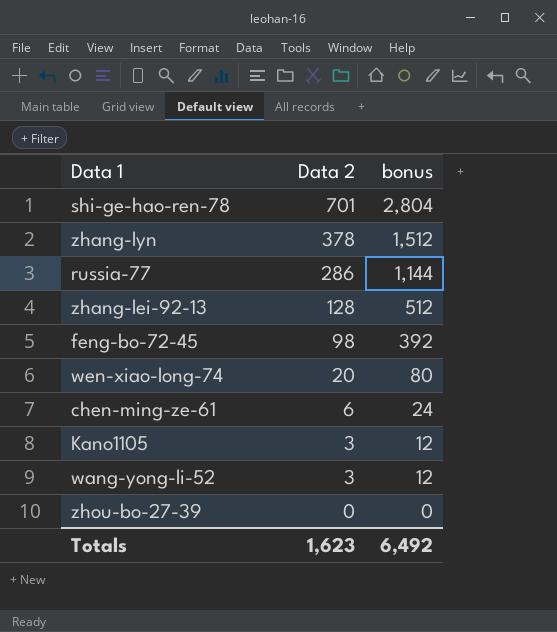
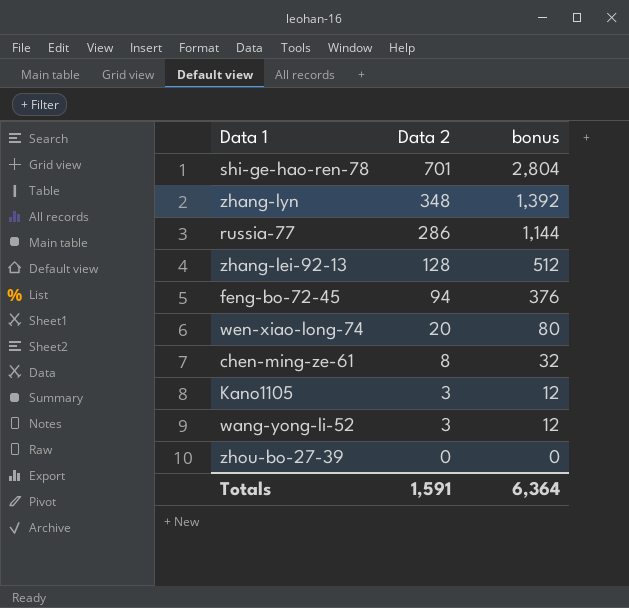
zhang-lyn | Data 2: 378 -> 348
zhang-lyn | bonus: 1,512 -> 1,392
feng-bo-72-45 | Data 2: 98 -> 94
feng-bo-72-45 | bonus: 392 -> 376
chen-ming-ze-61 | Data 2: 6 -> 8
chen-ming-ze-61 | bonus: 24 -> 32
Totals | Data 2: 1,623 -> 1,591
Totals | bonus: 6,492 -> 6,364

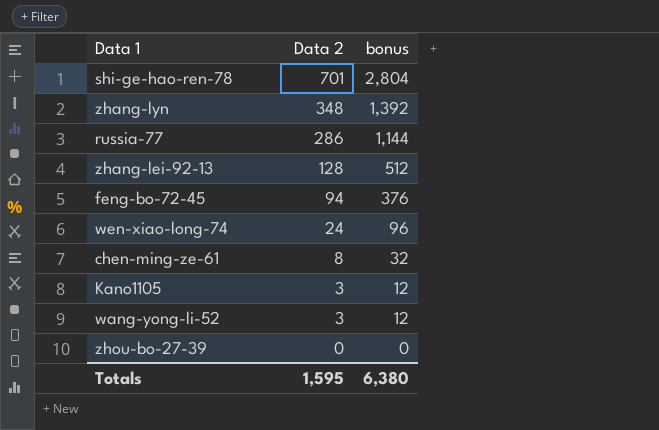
wen-xiao-long-74 | Data 2: 20 -> 24
wen-xiao-long-74 | bonus: 80 -> 96
Totals | Data 2: 1,591 -> 1,595
Totals | bonus: 6,364 -> 6,380

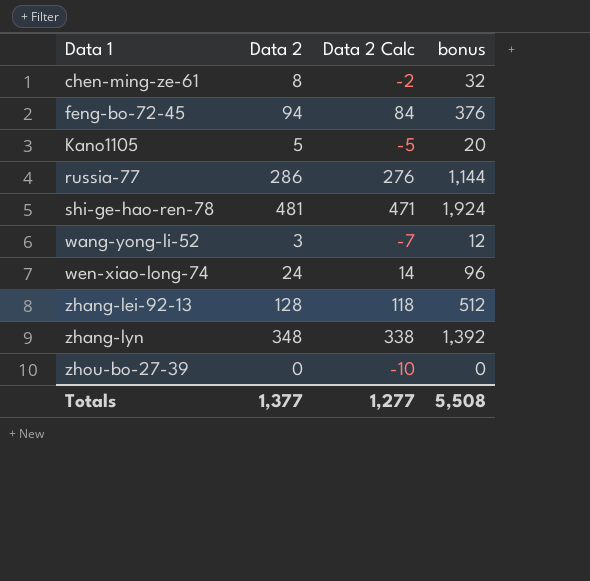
row order: Data 2 descending -> Data 1 ascending
column Data 2 Calc | formula: none -> [Data 2] - 10
Kano1105 | Data 2: 3 -> 5
Kano1105 | bonus: 12 -> 20
shi-ge-hao-ren-78 | Data 2: 701 -> 481
shi-ge-hao-ren-78 | bonus: 2,804 -> 1,924
Totals | Data 2: 1,595 -> 1,377
Totals | bonus: 6,380 -> 5,508

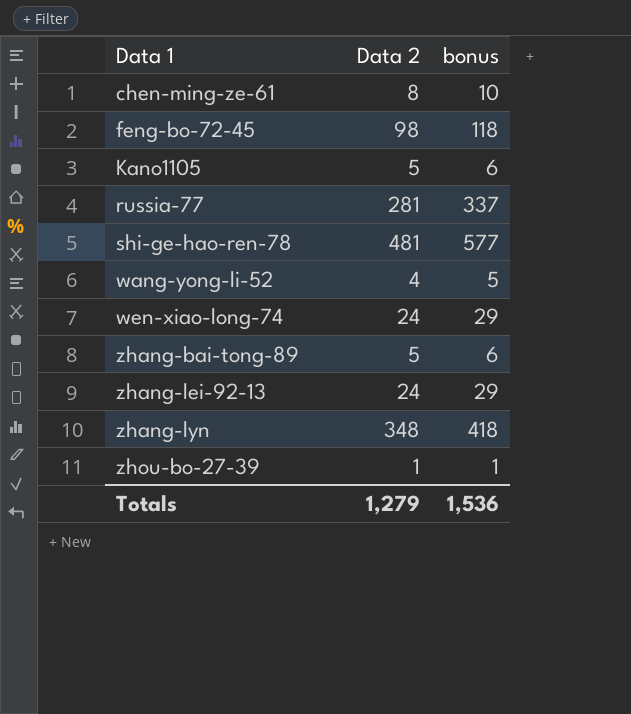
column Data 2 Calc | formula: [Data 2] - 10 -> none
column bonus | formula: [Data 2] * 4 -> [Data 2] * 1.2
feng-bo-72-45 | Data 2: 94 -> 98
russia-77 | Data 2: 286 -> 281
wang-yong-li-52 | Data 2: 3 -> 4
row zhang-bai-tong-89: none -> 5 | 6
zhang-lei-92-13 | Data 2: 128 -> 24
zhou-bo-27-39 | Data 2: 0 -> 1
Totals | Data 2: 1,377 -> 1,279
Totals | bonus: 5,508 -> 1,536

